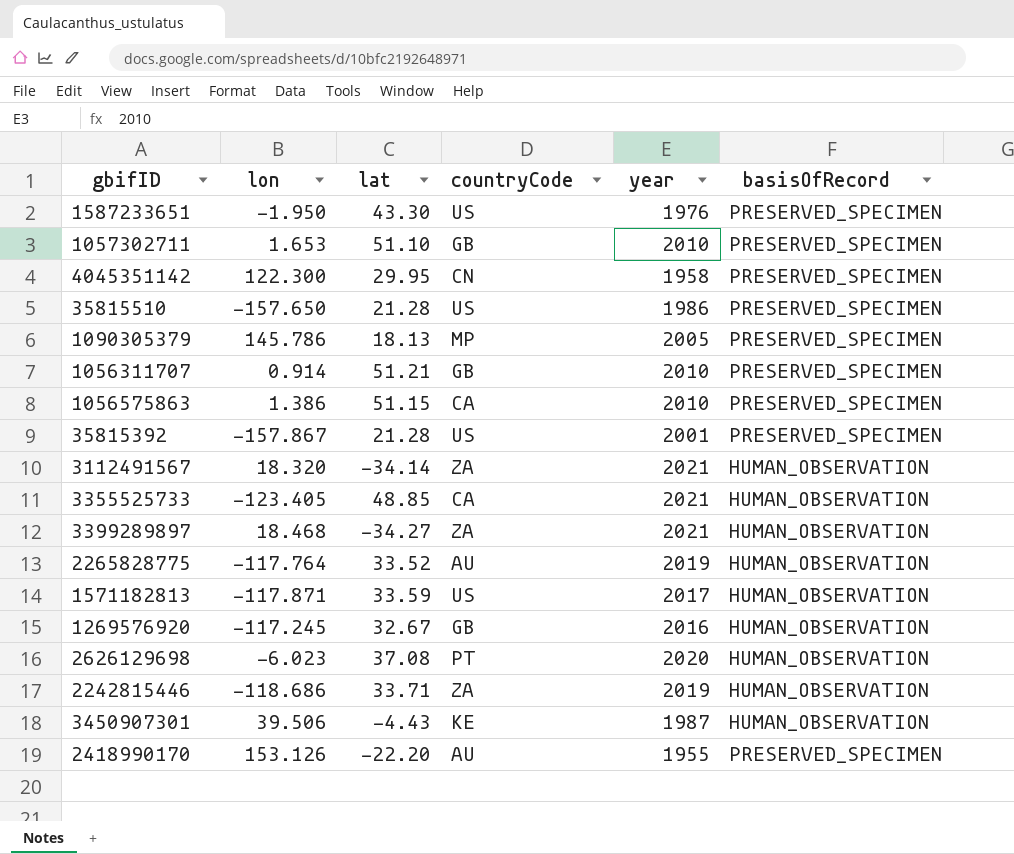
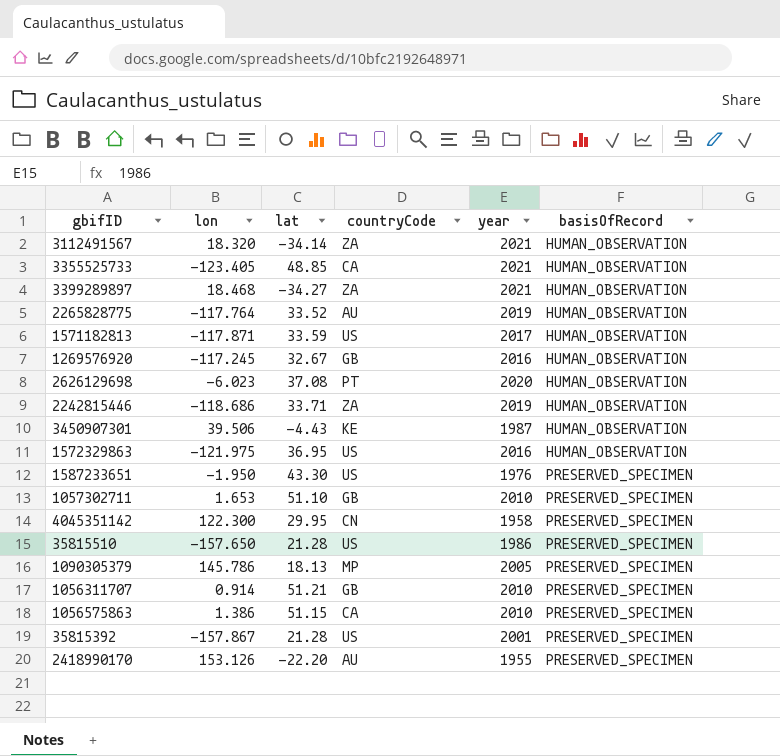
row order: none -> basisOfRecord ascending
row 1572329863: none -> -121.975 | 36.95 | US | 2016 | HUMAN_OBSERVATION

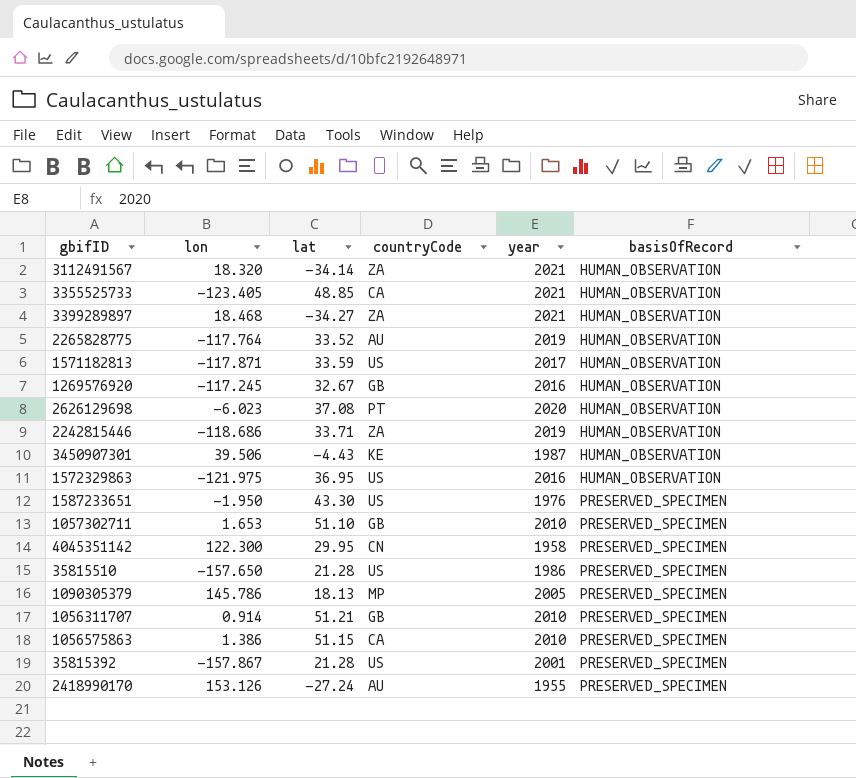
2418990170 | lat: -22.20 -> -27.24

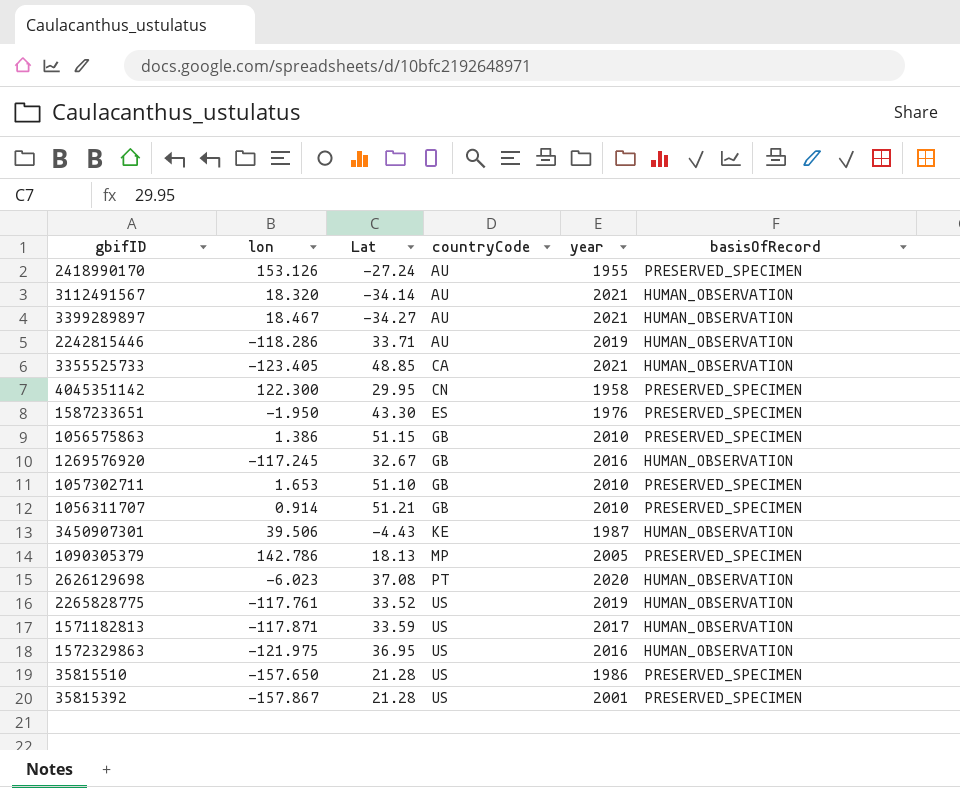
row order: basisOfRecord ascending -> countryCode ascending
column name: lat -> Lat
3112491567 | countryCode: ZA -> AU
3399289897 | lon: 18.468 -> 18.467
3399289897 | countryCode: ZA -> AU
2242815446 | lon: -118.686 -> -118.286
2242815446 | countryCode: ZA -> AU
1587233651 | countryCode: US -> ES
1056575863 | countryCode: CA -> GB
1090305379 | lon: 145.786 -> 142.786
2265828775 | lon: -117.764 -> -117.761
2265828775 | countryCode: AU -> US

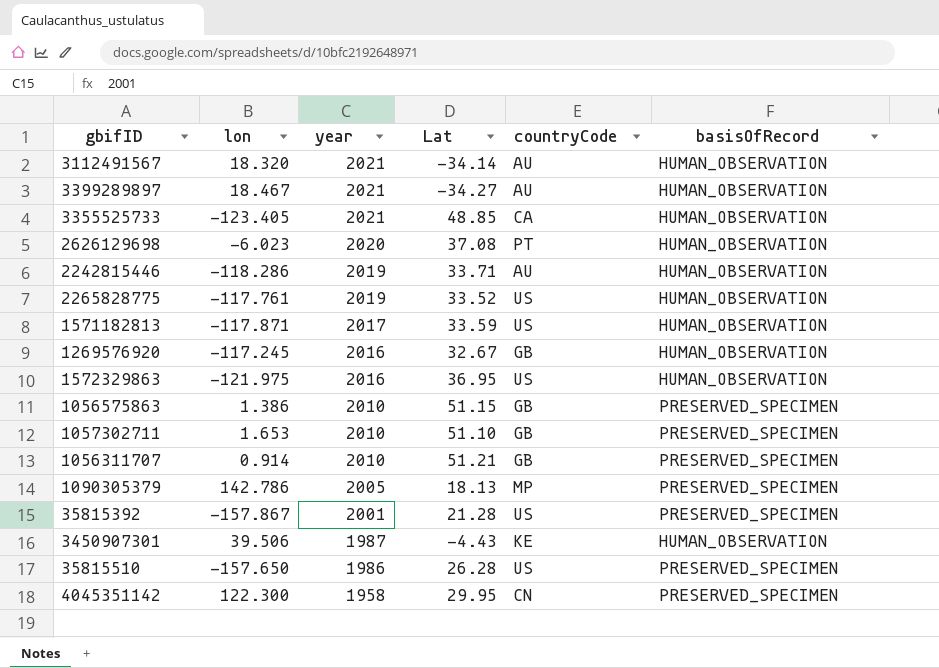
row order: countryCode ascending -> year descending
column year | position: 5 -> 3
row 2418990170: 153.126 | -27.24 | AU | 1955 | PRESERVED_SPECIMEN -> none
row 1587233651: -1.950 | 43.30 | ES | 1976 | PRESERVED_SPECIMEN -> none
35815510 | Lat: 21.28 -> 26.28

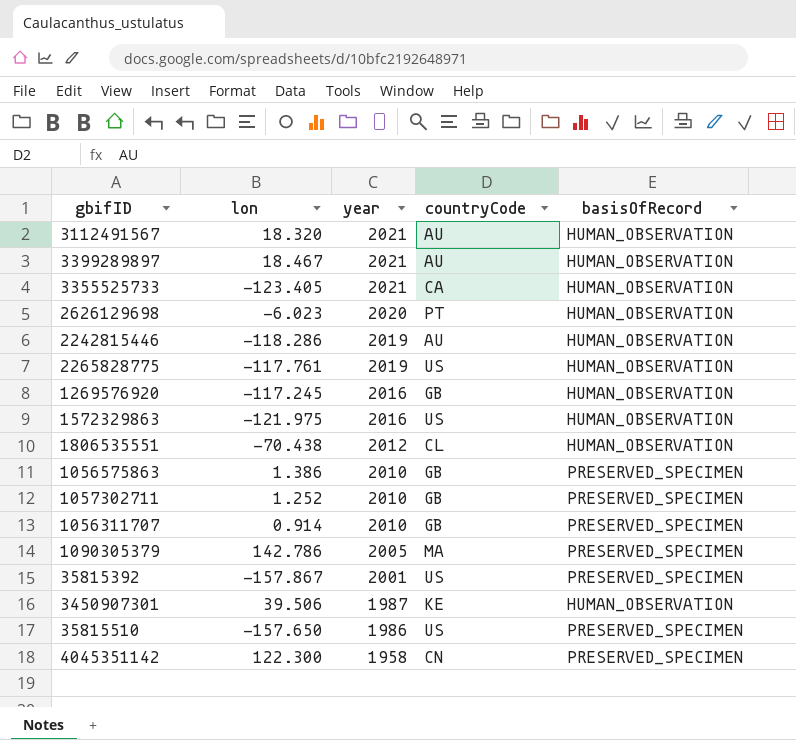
column Lat | position: 4 -> none
row 1571182813: -117.871 | 2017 | 33.59 | US | HUMAN_OBSERVATION -> none
row 1806535551: none -> -70.438 | 2012 | CL | HUMAN_OBSERVATION
1057302711 | lon: 1.653 -> 1.252
1090305379 | countryCode: MP -> MA

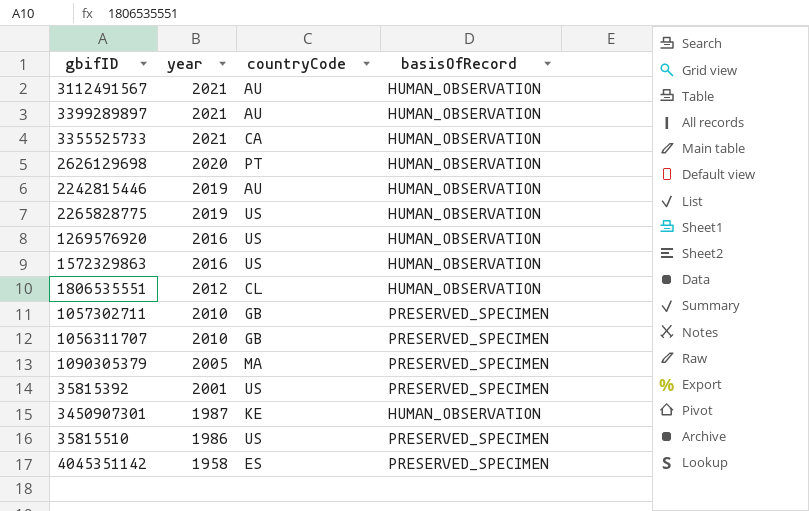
column lon | position: 2 -> none
row 1056575863: 1.386 | 2010 | GB | PRESERVED_SPECIMEN -> none
1269576920 | countryCode: GB -> US
4045351142 | countryCode: CN -> ES

